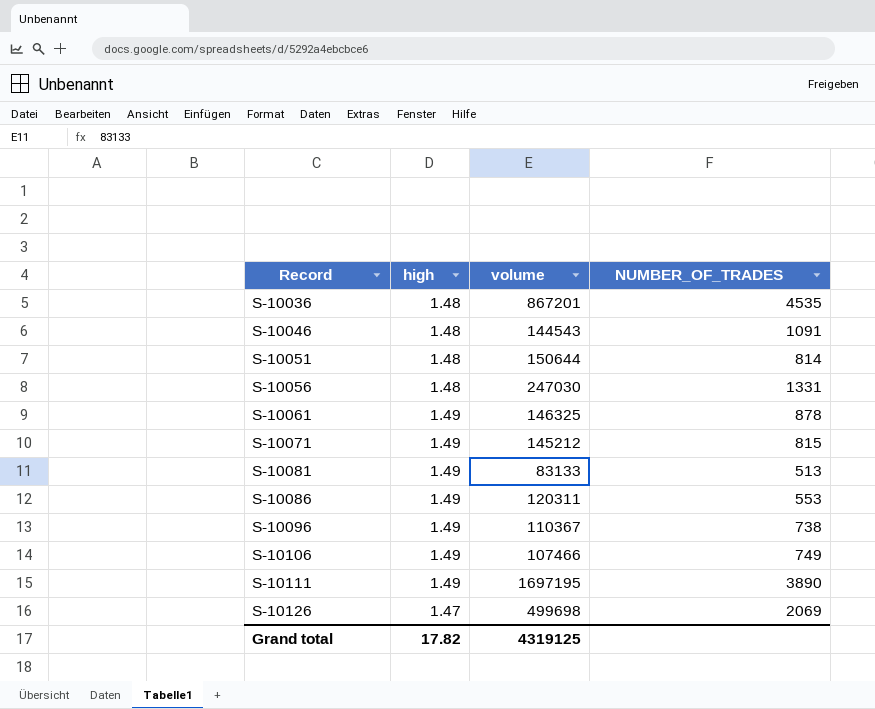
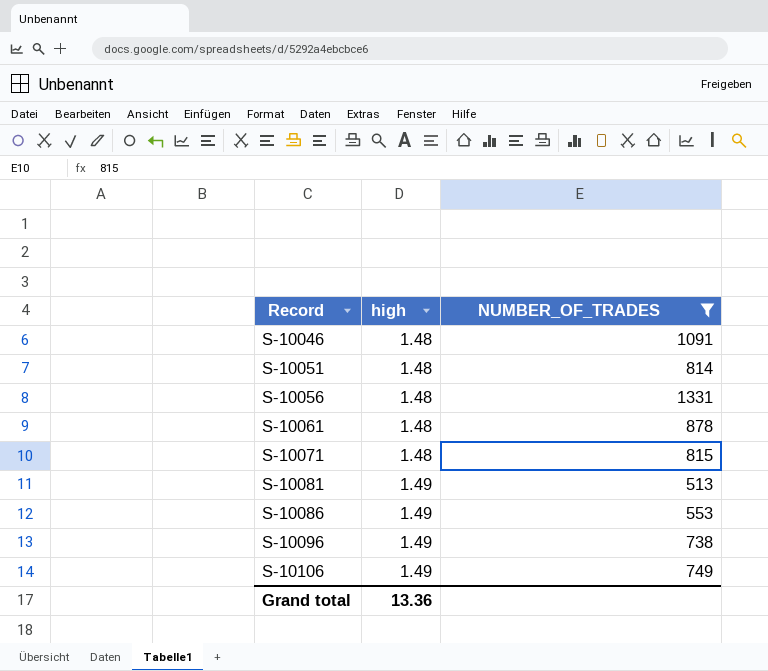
filter: none -> NUMBER_OF_TRADES <= 1331
column volume | position: 3 -> none
S-10061 | high: 1.49 -> 1.48
S-10071 | high: 1.49 -> 1.48
Grand total | high: 17.82 -> 13.36

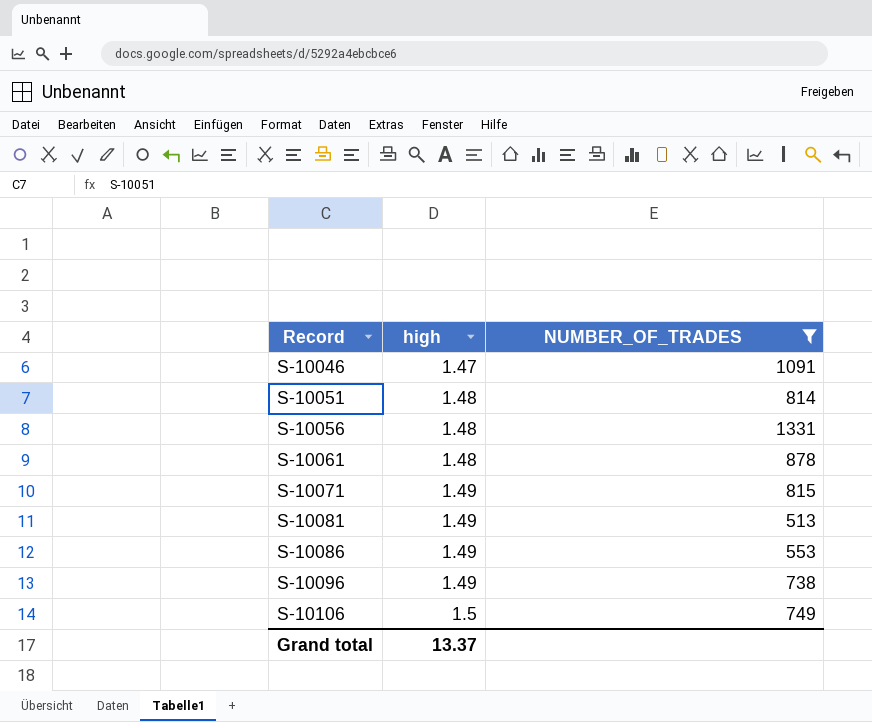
S-10046 | high: 1.48 -> 1.47
S-10071 | high: 1.48 -> 1.49
S-10106 | high: 1.49 -> 1.5
Grand total | high: 13.36 -> 13.37

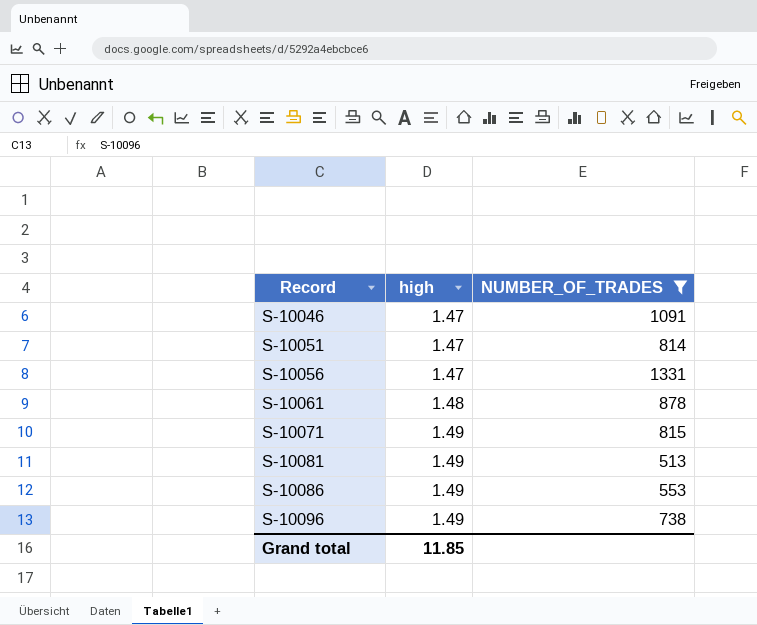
row S-10106: 1.5 | 749 -> none
S-10051 | high: 1.48 -> 1.47
S-10056 | high: 1.48 -> 1.47
Grand total | high: 13.37 -> 11.85

